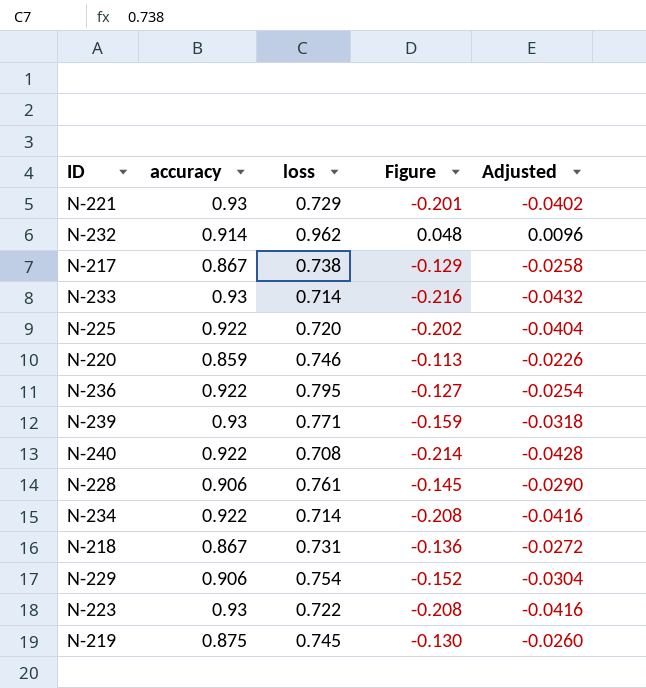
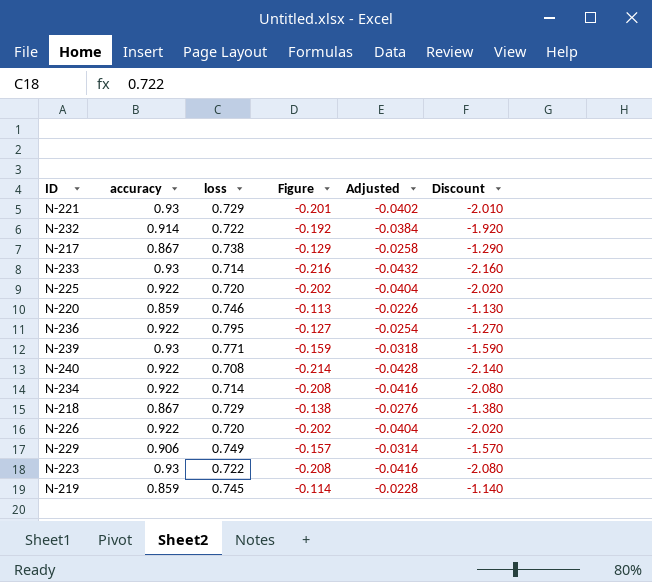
column Discount | formula: none -> [Figure] * 10
row N-228: 0.906 | 0.761 | -0.145 | -0.0290 -> none
N-232 | loss: 0.962 -> 0.722
N-232 | Figure: 0.048 -> -0.192
N-232 | Adjusted: 0.0096 -> -0.0384
N-218 | loss: 0.731 -> 0.729
N-218 | Figure: -0.136 -> -0.138
N-218 | Adjusted: -0.0272 -> -0.0276
row N-226: none -> 0.922 | 0.720 | -0.202 | -0.0404 | -2.020
N-229 | loss: 0.754 -> 0.749
N-229 | Figure: -0.152 -> -0.157
N-229 | Adjusted: -0.0304 -> -0.0314
N-219 | accuracy: 0.875 -> 0.859
N-219 | Figure: -0.130 -> -0.114
N-219 | Adjusted: -0.0260 -> -0.0228

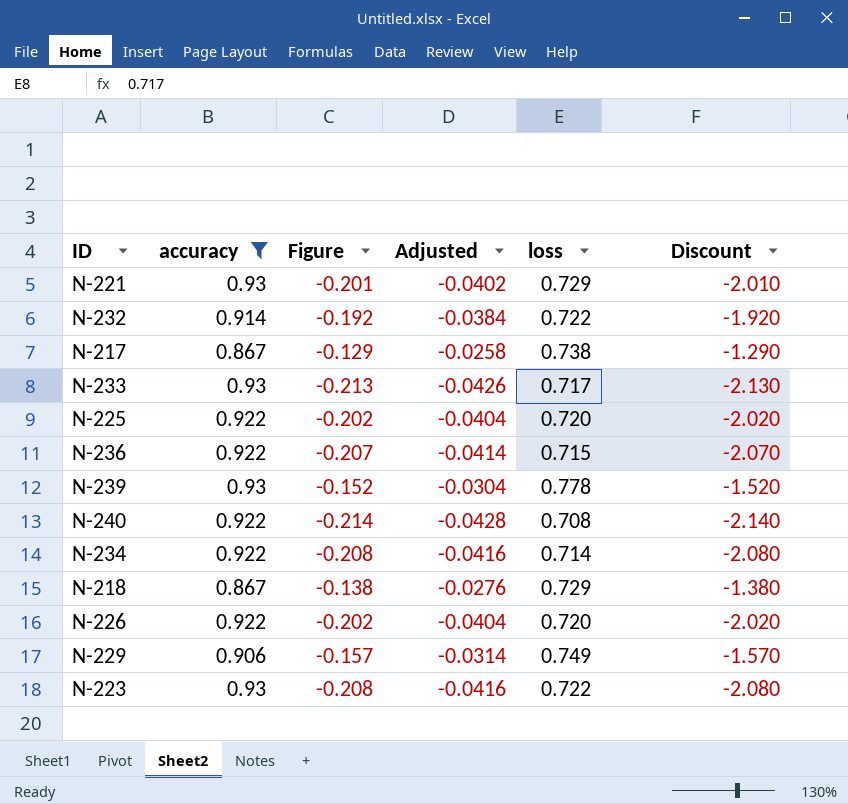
filter: none -> accuracy != 0.859
column loss | position: 3 -> 5
N-233 | Figure: -0.216 -> -0.213
N-233 | Adjusted: -0.0432 -> -0.0426
N-233 | loss: 0.714 -> 0.717
N-233 | Discount: -2.160 -> -2.130
N-236 | Figure: -0.127 -> -0.207
N-236 | Adjusted: -0.0254 -> -0.0414
N-236 | loss: 0.795 -> 0.715
N-236 | Discount: -1.270 -> -2.070
N-239 | Figure: -0.159 -> -0.152
N-239 | Adjusted: -0.0318 -> -0.0304
N-239 | loss: 0.771 -> 0.778
N-239 | Discount: -1.590 -> -1.520

